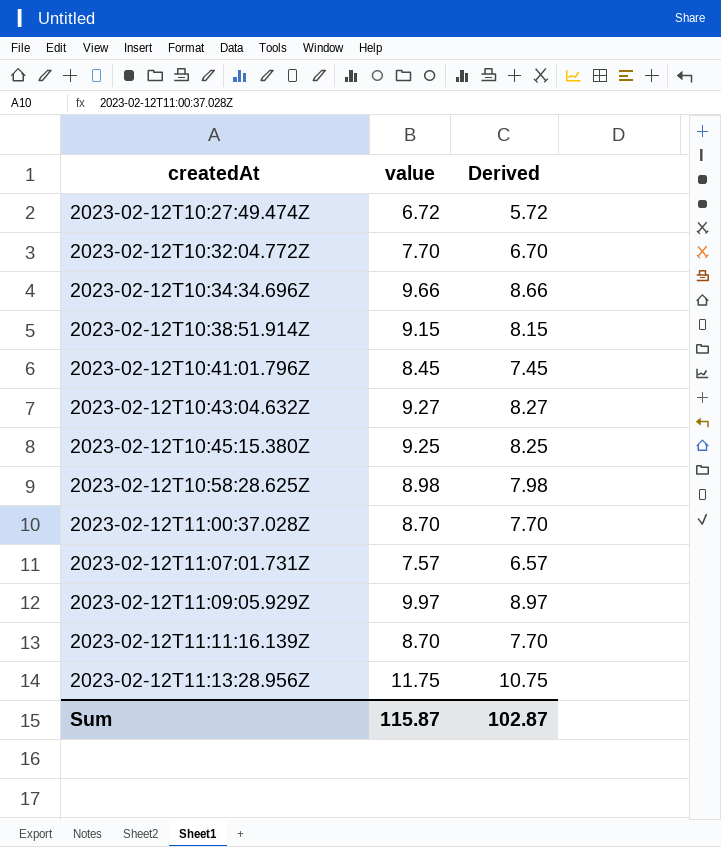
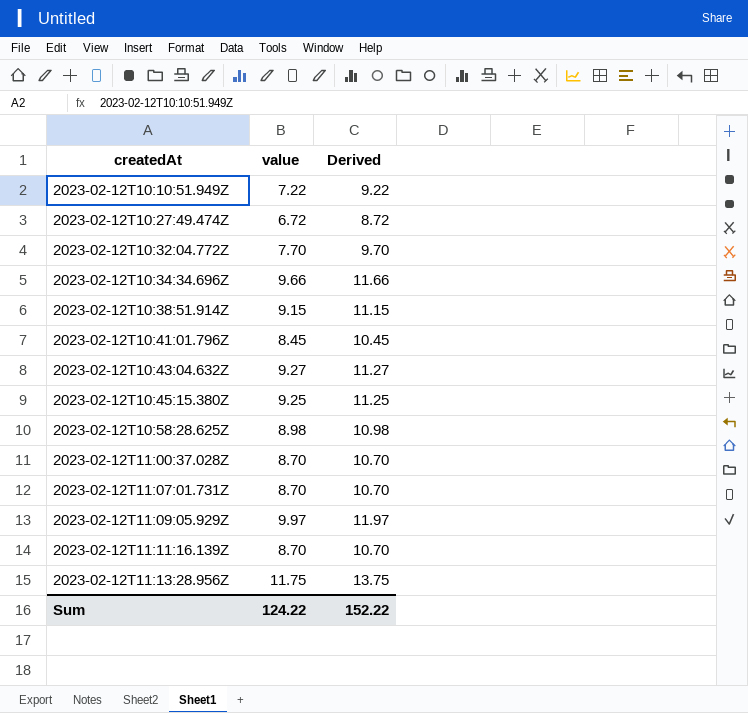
column Derived | formula: [value] - 1 -> [value] + 2
row 2023-02-12T10:10:51.949Z: none -> 7.22 | 9.22
2023-02-12T11:07:01.731Z | value: 7.57 -> 8.70
Sum | value: 115.87 -> 124.22
Sum | Derived: 102.87 -> 152.22

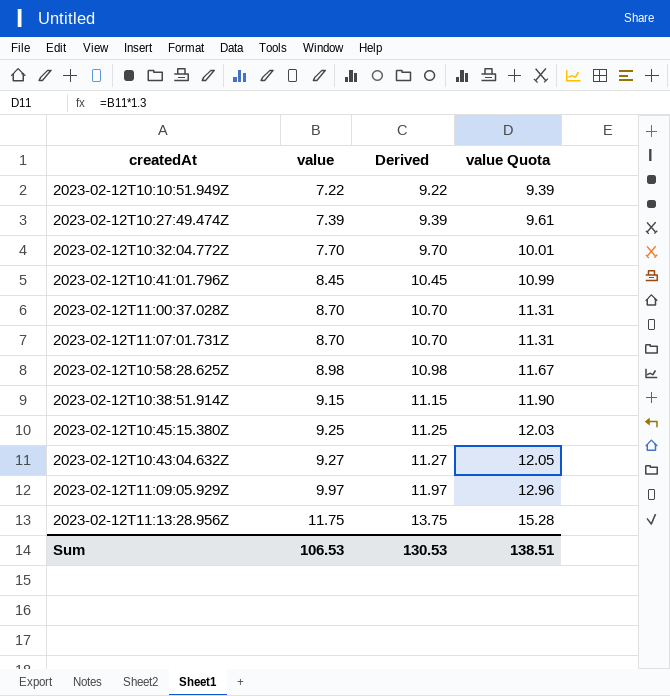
row order: createdAt ascending -> value ascending
column value Quota | formula: none -> [value] * 1.3
row 2023-02-12T10:34:34.696Z: 9.66 | 11.66 -> none
row 2023-02-12T11:11:16.139Z: 8.70 | 10.70 -> none
2023-02-12T10:27:49.474Z | value: 6.72 -> 7.39
2023-02-12T10:27:49.474Z | Derived: 8.72 -> 9.39
Sum | value: 124.22 -> 106.53
Sum | Derived: 152.22 -> 130.53

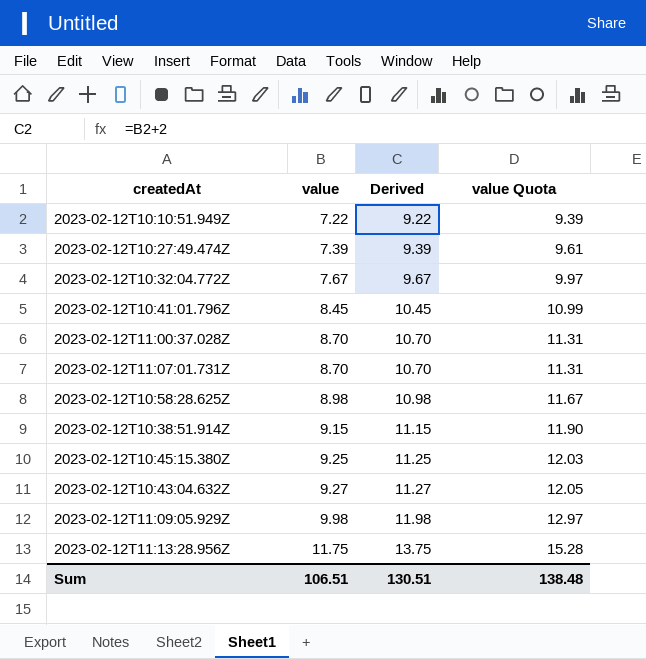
2023-02-12T10:32:04.772Z | value: 7.70 -> 7.67
2023-02-12T10:32:04.772Z | Derived: 9.70 -> 9.67
2023-02-12T10:32:04.772Z | value Quota: 10.01 -> 9.97
2023-02-12T11:09:05.929Z | value: 9.97 -> 9.98
2023-02-12T11:09:05.929Z | Derived: 11.97 -> 11.98
2023-02-12T11:09:05.929Z | value Quota: 12.96 -> 12.97
Sum | value: 106.53 -> 106.51
Sum | Derived: 130.53 -> 130.51
Sum | value Quota: 138.51 -> 138.48

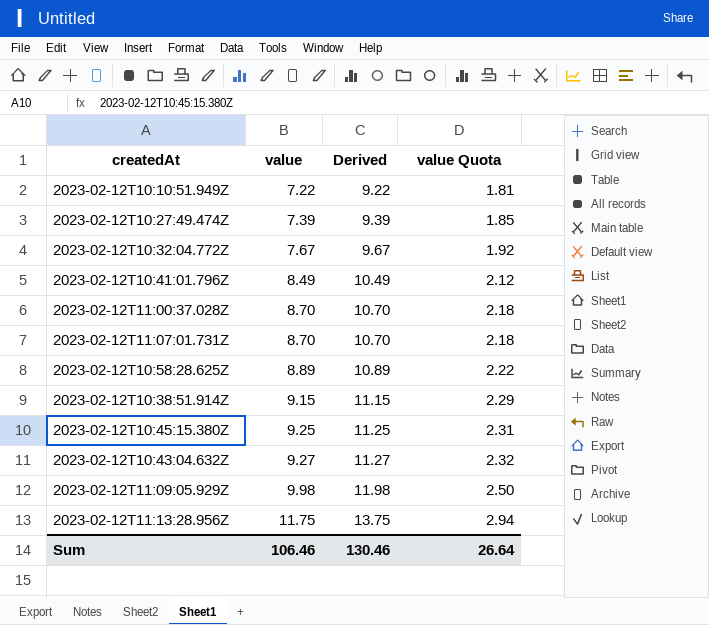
column value Quota | formula: [value] * 1.3 -> [value] * 0.25
2023-02-12T10:41:01.796Z | value: 8.45 -> 8.49
2023-02-12T10:41:01.796Z | Derived: 10.45 -> 10.49
2023-02-12T10:58:28.625Z | value: 8.98 -> 8.89
2023-02-12T10:58:28.625Z | Derived: 10.98 -> 10.89
Sum | value: 106.51 -> 106.46
Sum | Derived: 130.51 -> 130.46
Sum | value Quota: 138.48 -> 26.64

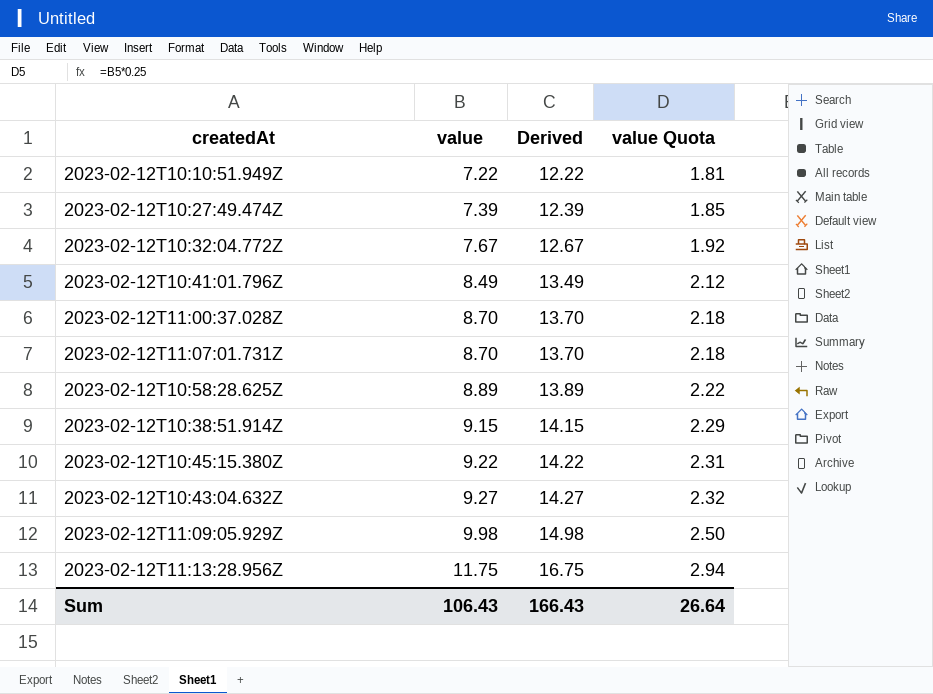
column Derived | formula: [value] + 2 -> [value] + 5
2023-02-12T10:45:15.380Z | value: 9.25 -> 9.22
Sum | value: 106.46 -> 106.43
Sum | Derived: 130.46 -> 166.43

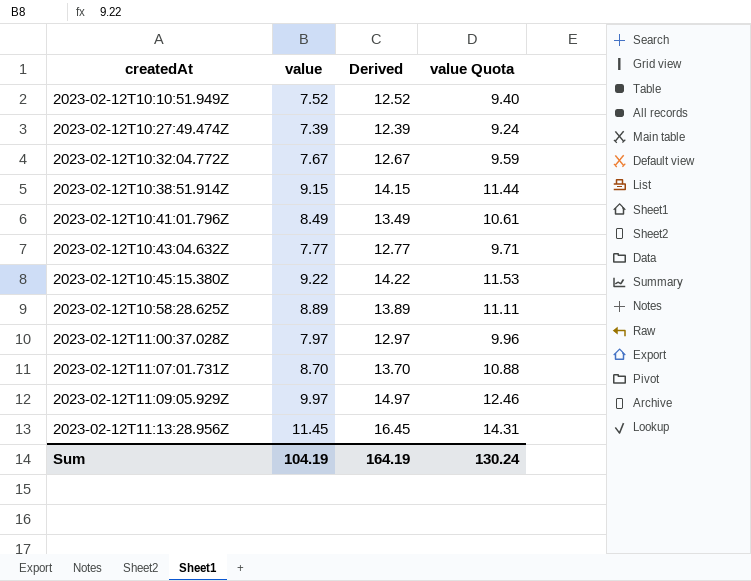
row order: value ascending -> createdAt ascending
column value Quota | formula: [value] * 0.25 -> [value] * 1.25
2023-02-12T10:10:51.949Z | value: 7.22 -> 7.52
2023-02-12T10:10:51.949Z | Derived: 12.22 -> 12.52
2023-02-12T10:43:04.632Z | value: 9.27 -> 7.77
2023-02-12T10:43:04.632Z | Derived: 14.27 -> 12.77
2023-02-12T11:00:37.028Z | value: 8.70 -> 7.97
2023-02-12T11:00:37.028Z | Derived: 13.70 -> 12.97
2023-02-12T11:09:05.929Z | value: 9.98 -> 9.97
2023-02-12T11:09:05.929Z | Derived: 14.98 -> 14.97
2023-02-12T11:13:28.956Z | value: 11.75 -> 11.45
2023-02-12T11:13:28.956Z | Derived: 16.75 -> 16.45
Sum | value: 106.43 -> 104.19
Sum | Derived: 166.43 -> 164.19
Sum | value Quota: 26.64 -> 130.24

